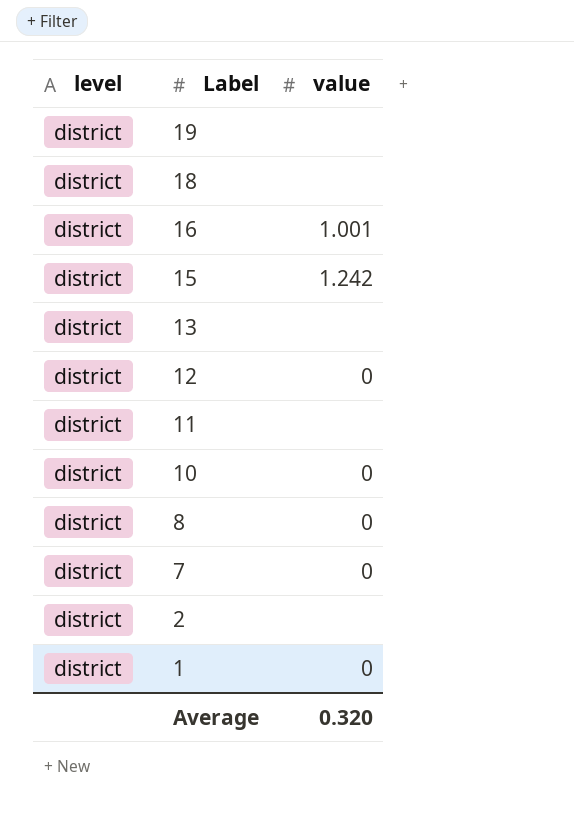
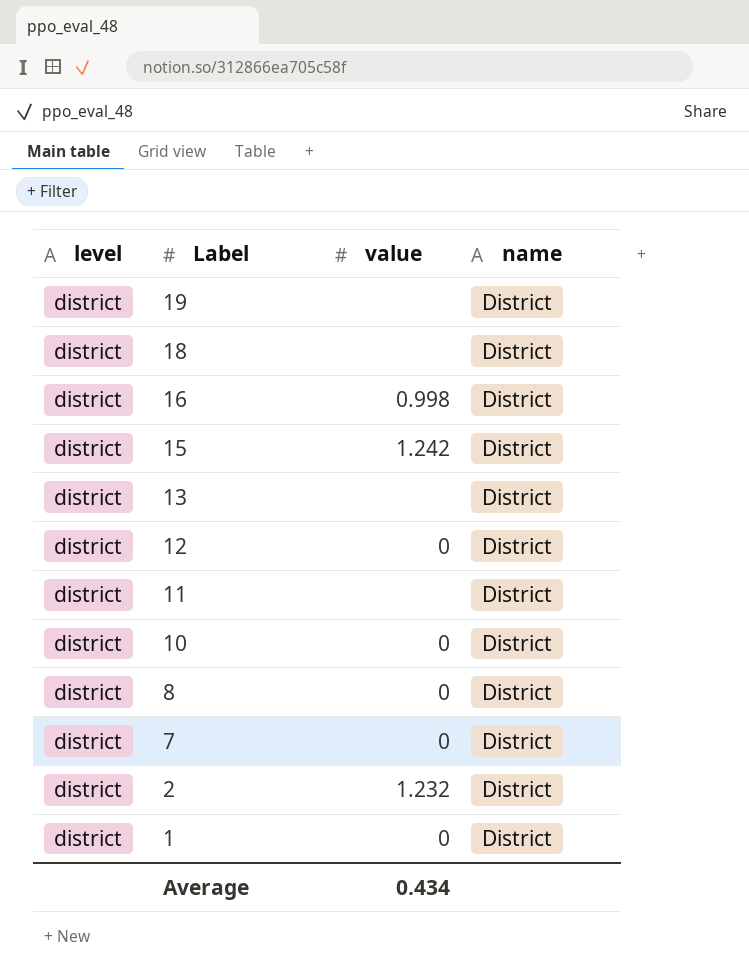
column name | position: none -> 4
16 | value: 1.001 -> 0.998
2 | value: none -> 1.232
Average | value: 0.320 -> 0.434

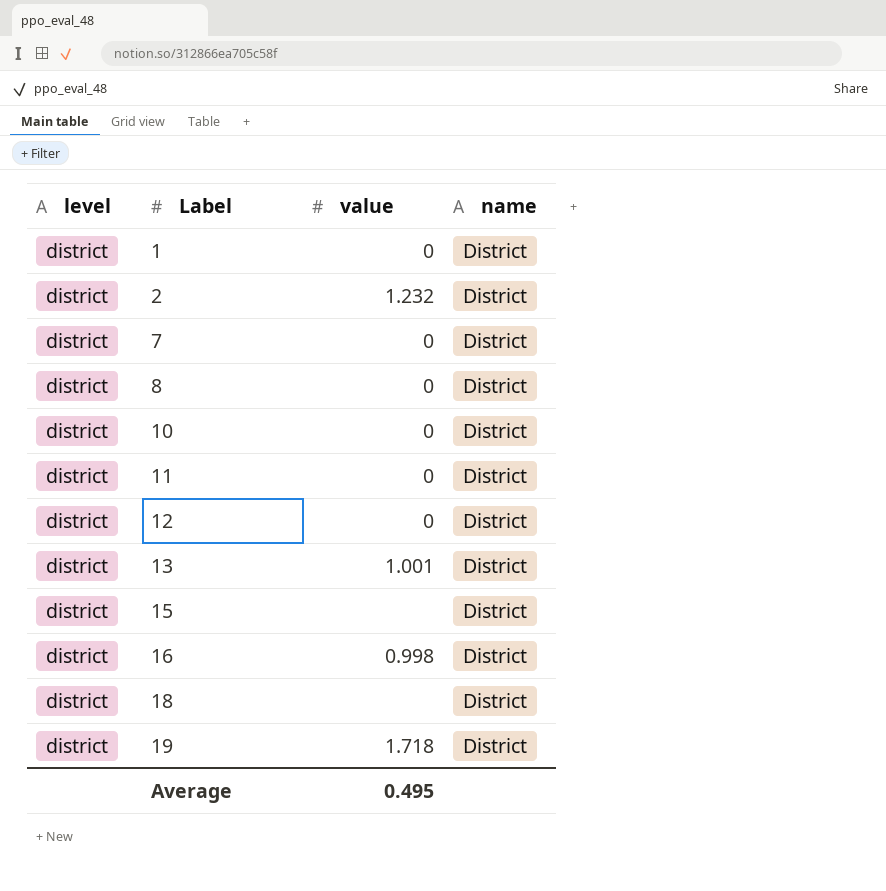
row order: Label descending -> Label ascending
11 | value: none -> 0
13 | value: none -> 1.001
15 | value: 1.242 -> none
19 | value: none -> 1.718
Average | value: 0.434 -> 0.495

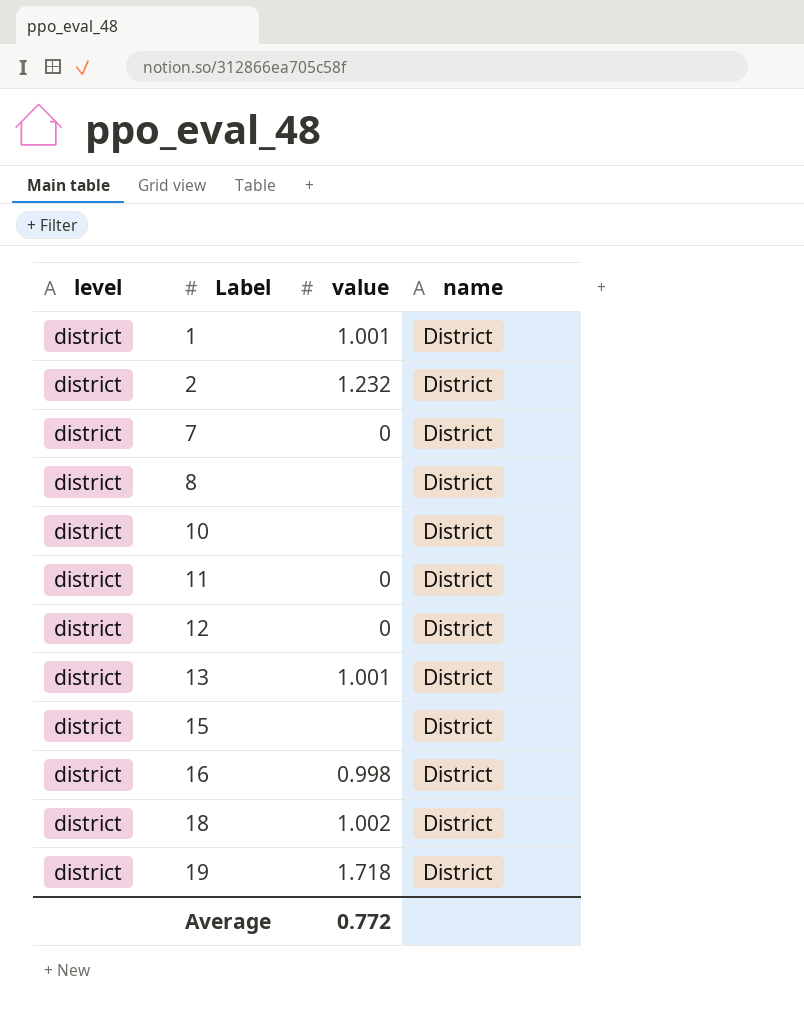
1 | value: 0 -> 1.001
8 | value: 0 -> none
10 | value: 0 -> none
18 | value: none -> 1.002
Average | value: 0.495 -> 0.772

